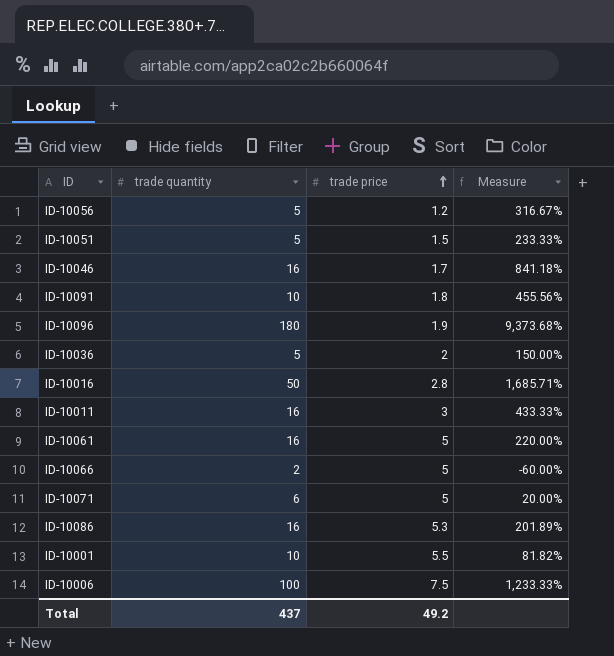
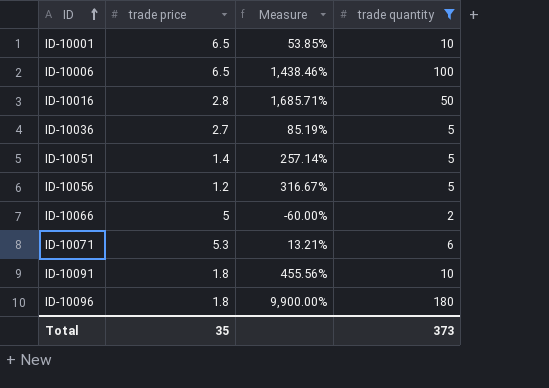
filter: none -> trade quantity != 16
row order: trade price ascending -> ID ascending
column trade quantity | position: 2 -> 4
ID-10001 | trade price: 5.5 -> 6.5
ID-10001 | Measure: 81.82% -> 53.85%
ID-10006 | trade price: 7.5 -> 6.5
ID-10006 | Measure: 1,233.33% -> 1,438.46%
ID-10036 | trade price: 2 -> 2.7
ID-10036 | Measure: 150.00% -> 85.19%
ID-10051 | trade price: 1.5 -> 1.4
ID-10051 | Measure: 233.33% -> 257.14%
ID-10071 | trade price: 5 -> 5.3
ID-10071 | Measure: 20.00% -> 13.21%
ID-10096 | trade price: 1.9 -> 1.8
ID-10096 | Measure: 9,373.68% -> 9,900.00%
Total | trade price: 49.2 -> 35
Total | trade quantity: 437 -> 373

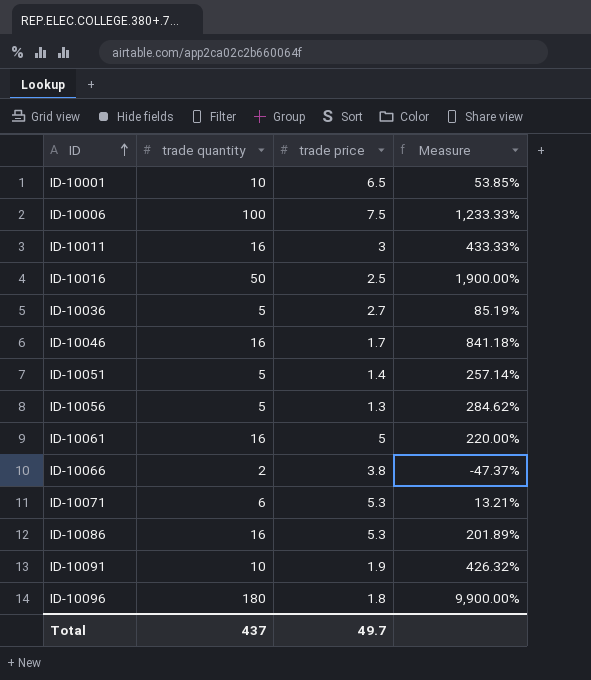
filter: trade quantity != 16 -> none
column trade quantity | position: 4 -> 2
ID-10006 | trade price: 6.5 -> 7.5
ID-10006 | Measure: 1,438.46% -> 1,233.33%
ID-10016 | trade price: 2.8 -> 2.5
ID-10016 | Measure: 1,685.71% -> 1,900.00%
ID-10056 | trade price: 1.2 -> 1.3
ID-10056 | Measure: 316.67% -> 284.62%
ID-10066 | trade price: 5 -> 3.8
ID-10066 | Measure: -60.00% -> -47.37%
ID-10091 | trade price: 1.8 -> 1.9
ID-10091 | Measure: 455.56% -> 426.32%
Total | trade quantity: 373 -> 437
Total | trade price: 35 -> 49.7

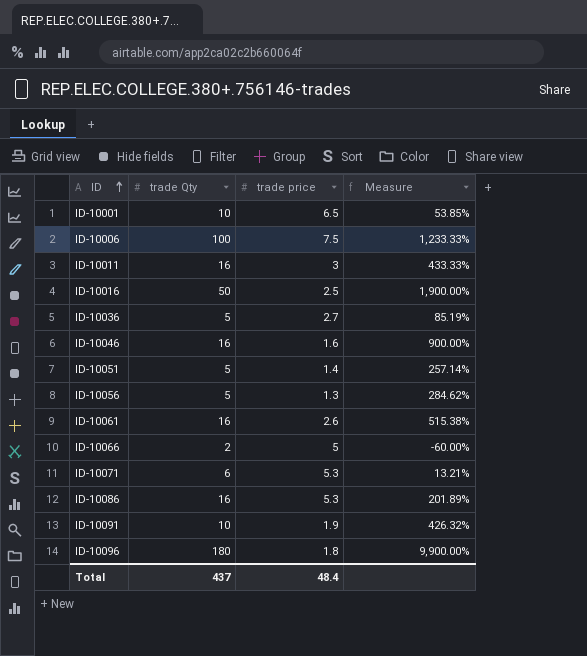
column name: trade quantity -> trade Qty
ID-10046 | trade price: 1.7 -> 1.6
ID-10046 | Measure: 841.18% -> 900.00%
ID-10061 | trade price: 5 -> 2.6
ID-10061 | Measure: 220.00% -> 515.38%
ID-10066 | trade price: 3.8 -> 5
ID-10066 | Measure: -47.37% -> -60.00%
Total | trade price: 49.7 -> 48.4

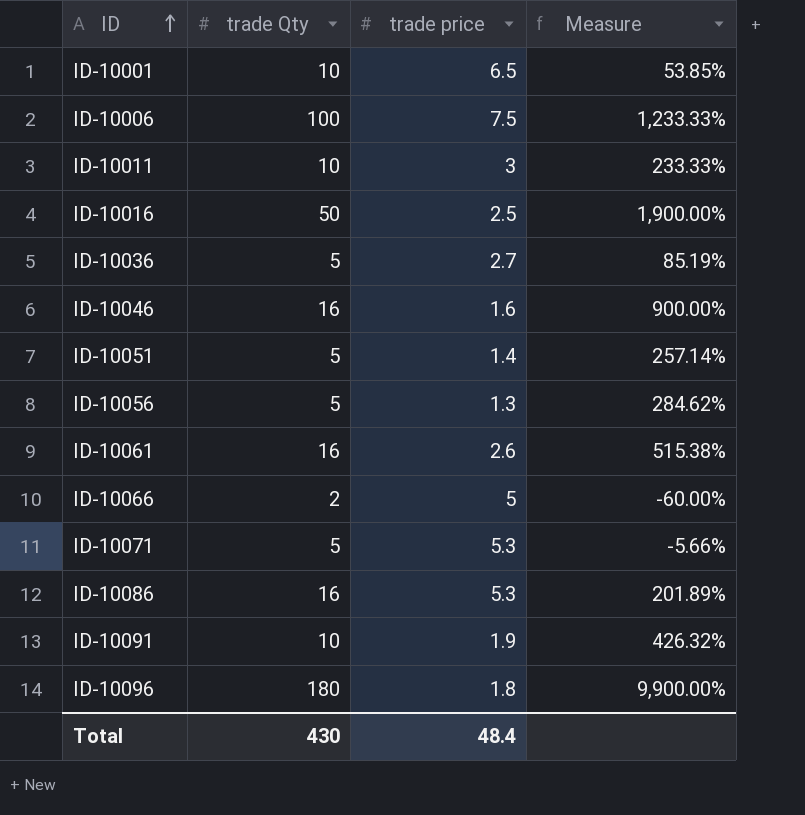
ID-10011 | trade Qty: 16 -> 10
ID-10011 | Measure: 433.33% -> 233.33%
ID-10071 | trade Qty: 6 -> 5
ID-10071 | Measure: 13.21% -> -5.66%
Total | trade Qty: 437 -> 430

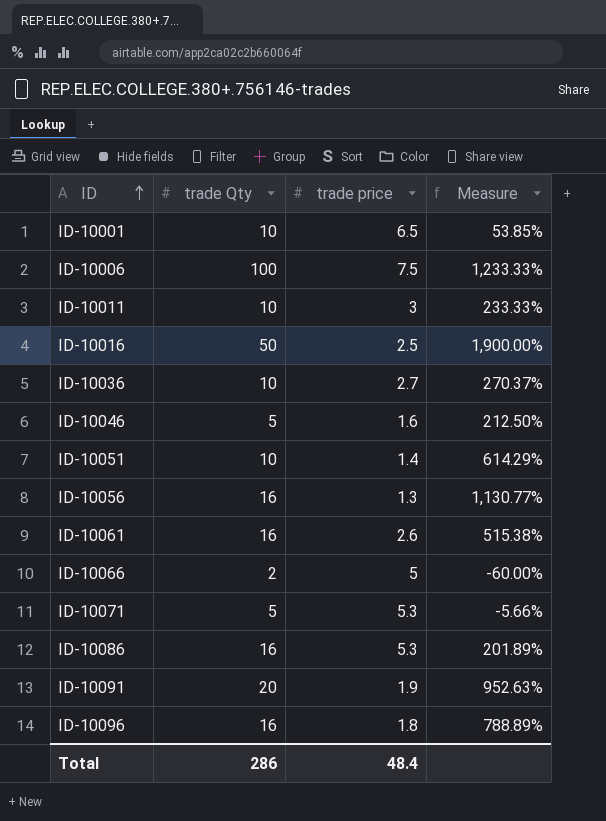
ID-10036 | trade Qty: 5 -> 10
ID-10036 | Measure: 85.19% -> 270.37%
ID-10046 | trade Qty: 16 -> 5
ID-10046 | Measure: 900.00% -> 212.50%
ID-10051 | trade Qty: 5 -> 10
ID-10051 | Measure: 257.14% -> 614.29%
ID-10056 | trade Qty: 5 -> 16
ID-10056 | Measure: 284.62% -> 1,130.77%
ID-10091 | trade Qty: 10 -> 20
ID-10091 | Measure: 426.32% -> 952.63%
ID-10096 | trade Qty: 180 -> 16
ID-10096 | Measure: 9,900.00% -> 788.89%
Total | trade Qty: 430 -> 286

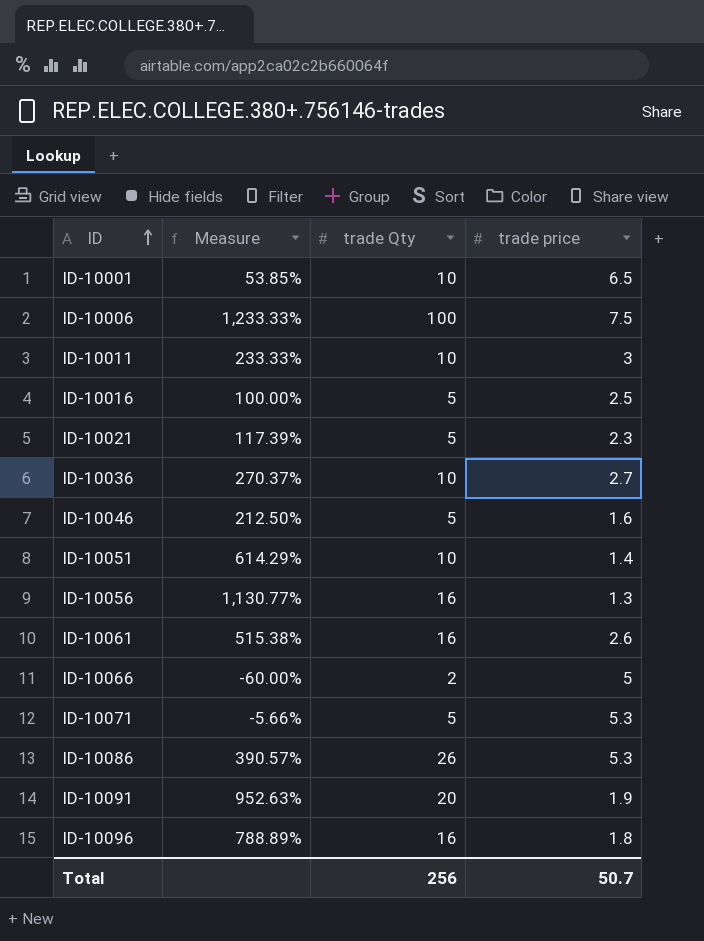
column Measure | position: 4 -> 2
ID-10016 | Measure: 1,900.00% -> 100.00%
ID-10016 | trade Qty: 50 -> 5
row ID-10021: none -> 117.39% | 5 | 2.3
ID-10086 | Measure: 201.89% -> 390.57%
ID-10086 | trade Qty: 16 -> 26
Total | trade Qty: 286 -> 256
Total | trade price: 48.4 -> 50.7

